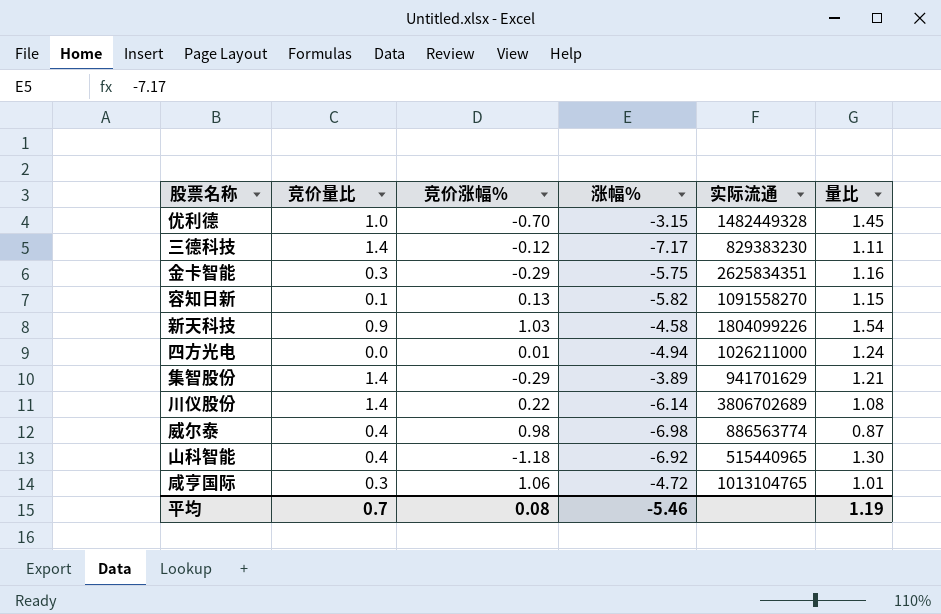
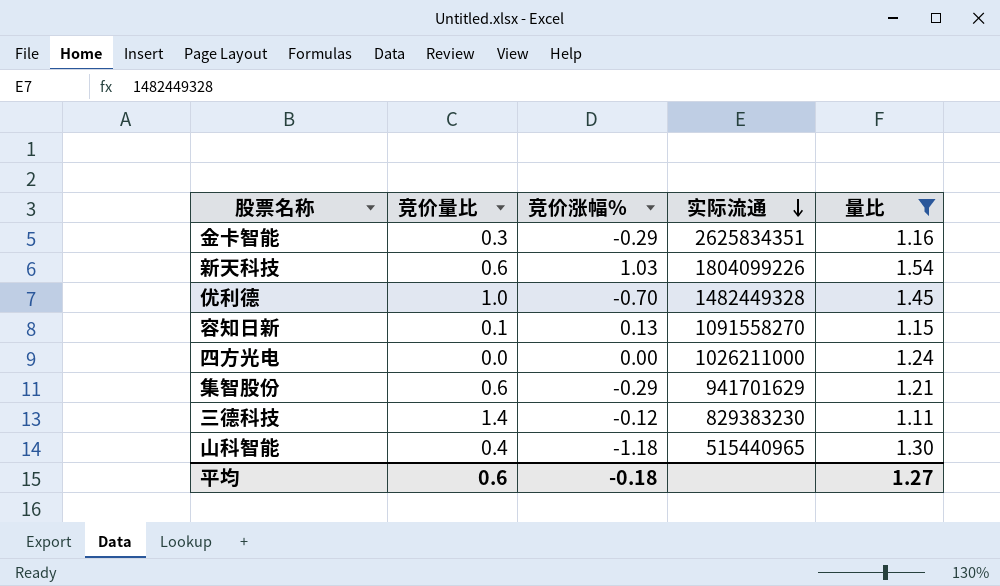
filter: none -> 量比 >= 1.11
row order: none -> 实际流通 descending
column 涨幅% | position: 4 -> none
新天科技 | 竞价量比: 0.9 -> 0.6
四方光电 | 竞价涨幅%: 0.01 -> 0.00
集智股份 | 竞价量比: 1.4 -> 0.6
平均 | 竞价量比: 0.7 -> 0.6
平均 | 竞价涨幅%: 0.08 -> -0.18
平均 | 量比: 1.19 -> 1.27

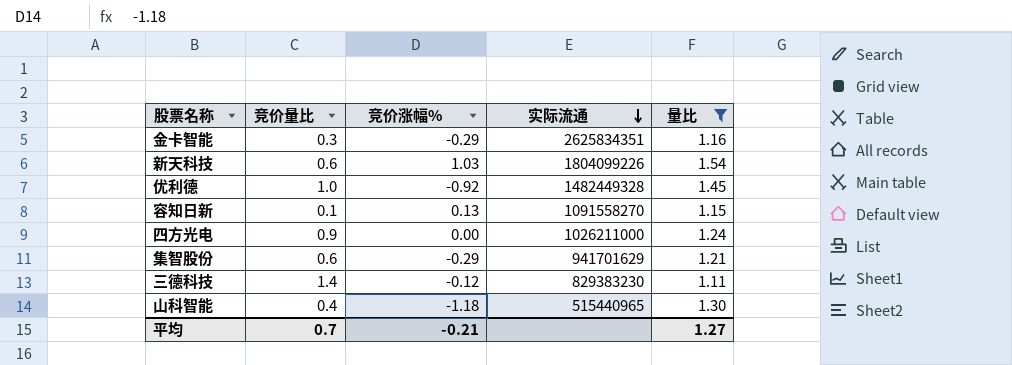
优利德 | 竞价涨幅%: -0.70 -> -0.92
四方光电 | 竞价量比: 0.0 -> 0.9
平均 | 竞价量比: 0.6 -> 0.7
平均 | 竞价涨幅%: -0.18 -> -0.21

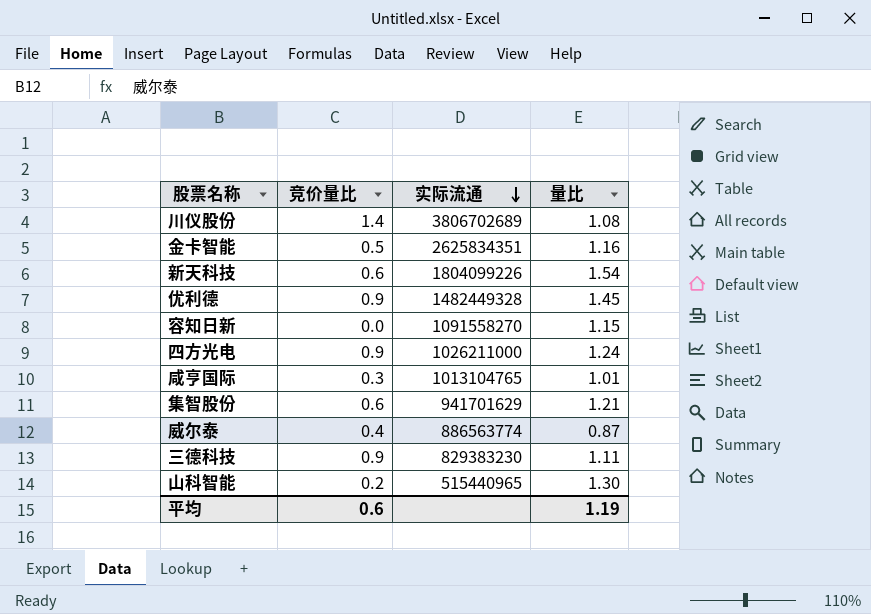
filter: 量比 >= 1.11 -> none
column 竞价涨幅% | position: 3 -> none
金卡智能 | 竞价量比: 0.3 -> 0.5
优利德 | 竞价量比: 1.0 -> 0.9
容知日新 | 竞价量比: 0.1 -> 0.0
三德科技 | 竞价量比: 1.4 -> 0.9
山科智能 | 竞价量比: 0.4 -> 0.2
平均 | 竞价量比: 0.7 -> 0.6
平均 | 量比: 1.27 -> 1.19

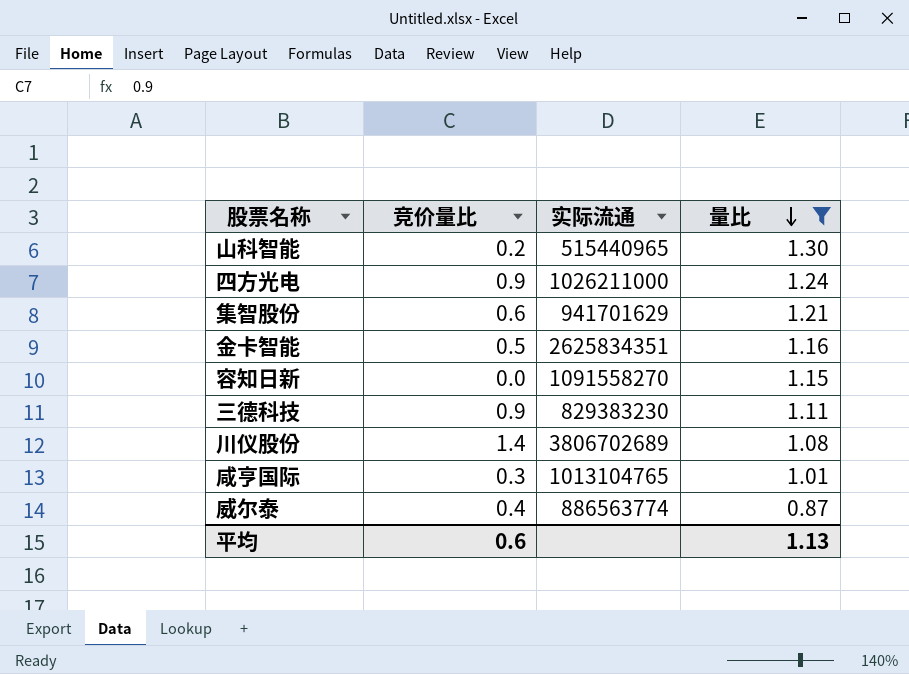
filter: none -> 量比 <= 1.30
row order: 实际流通 descending -> 量比 descending
平均 | 量比: 1.19 -> 1.13

